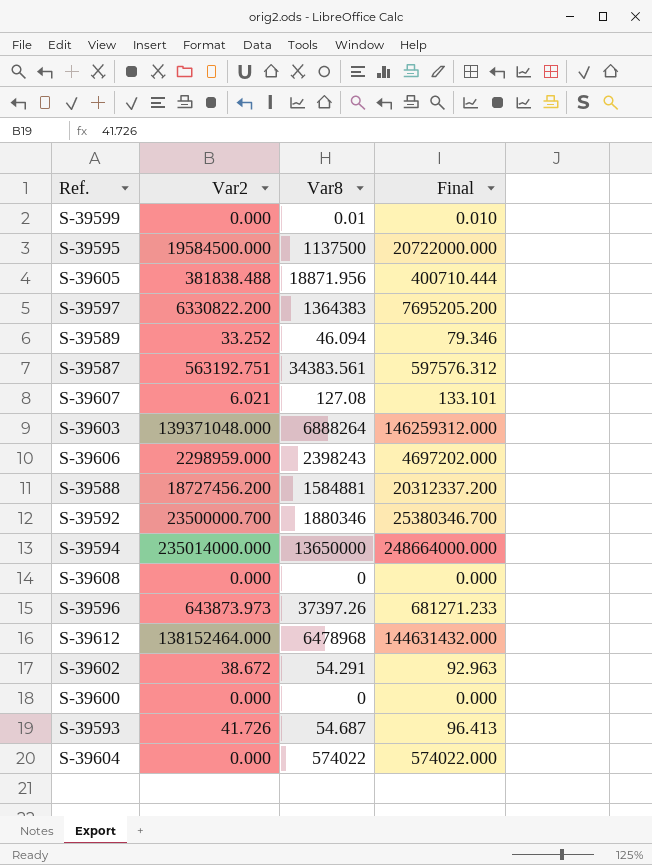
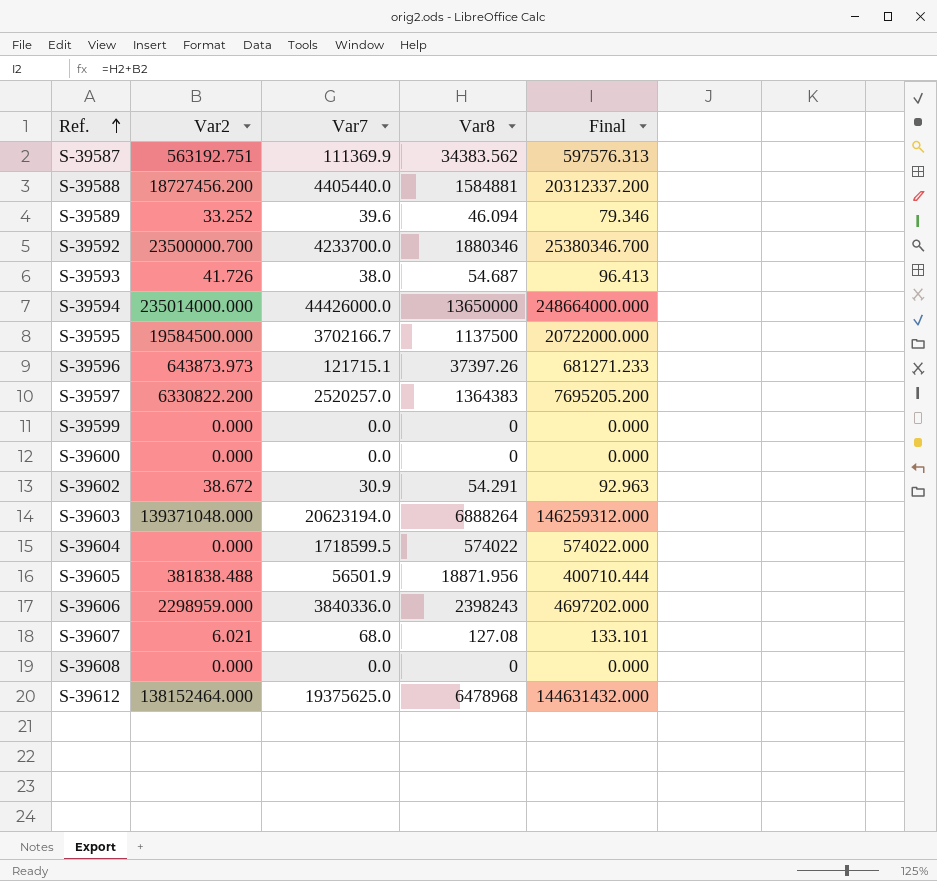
row order: none -> Ref. ascending
column Var7 | position: none -> 3
S-39587 | Var8: 34383.561 -> 34383.562
S-39587 | Final: 597576.312 -> 597576.313
S-39599 | Var8: 0.01 -> 0
S-39599 | Final: 0.010 -> 0.000

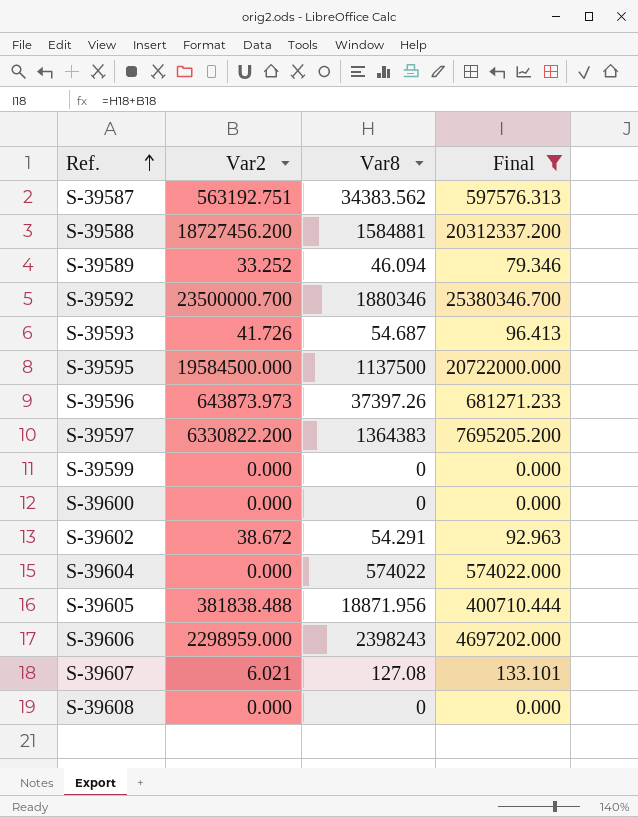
filter: none -> Final <= 25380346.700
column Var7 | position: 3 -> none

